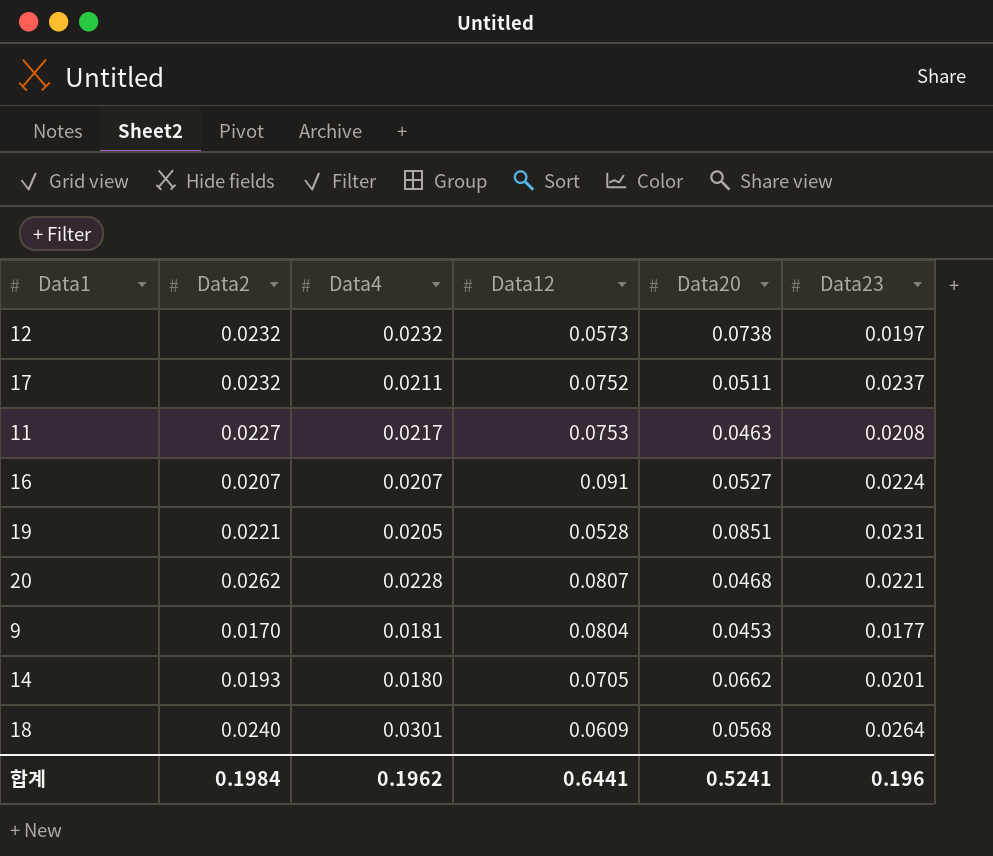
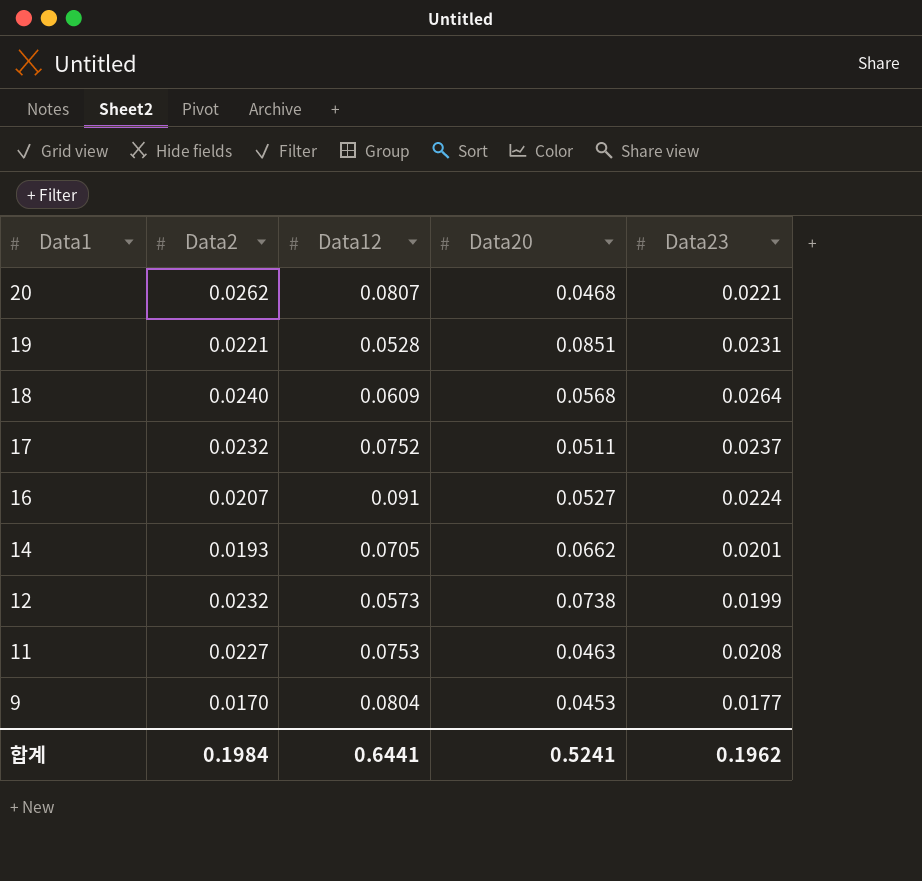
row order: none -> Data1 descending
column Data4 | position: 3 -> none
12 | Data23: 0.0197 -> 0.0199
합계 | Data23: 0.196 -> 0.1962

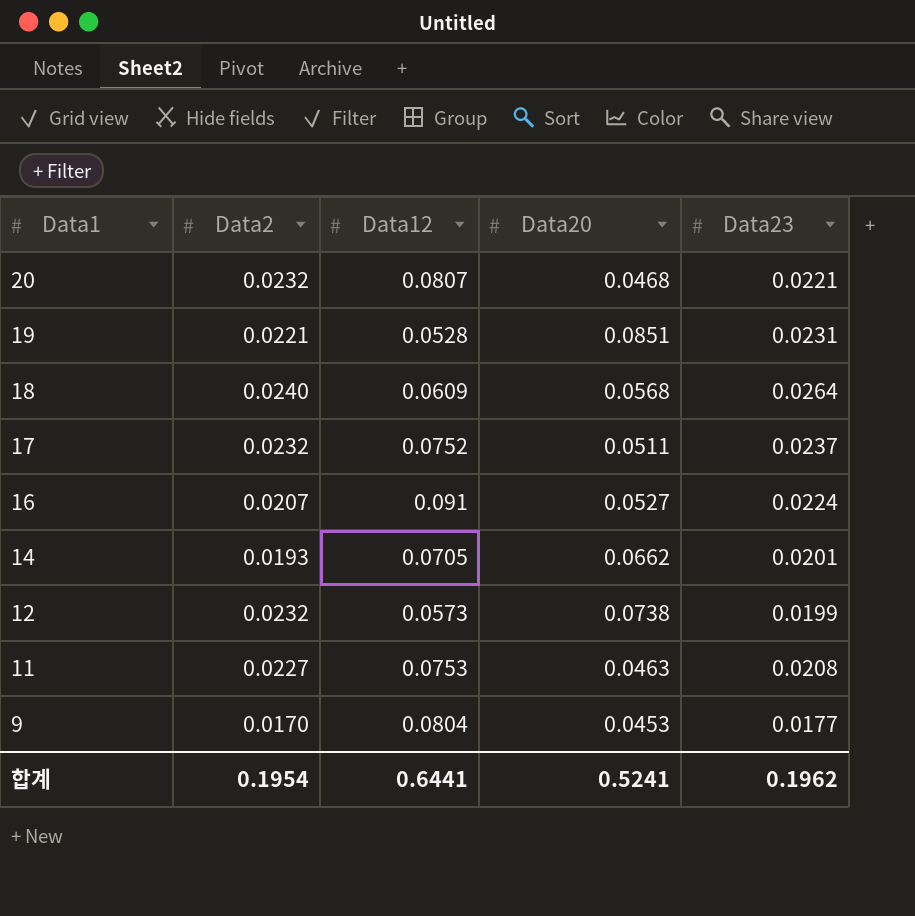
20 | Data2: 0.0262 -> 0.0232
합계 | Data2: 0.1984 -> 0.1954

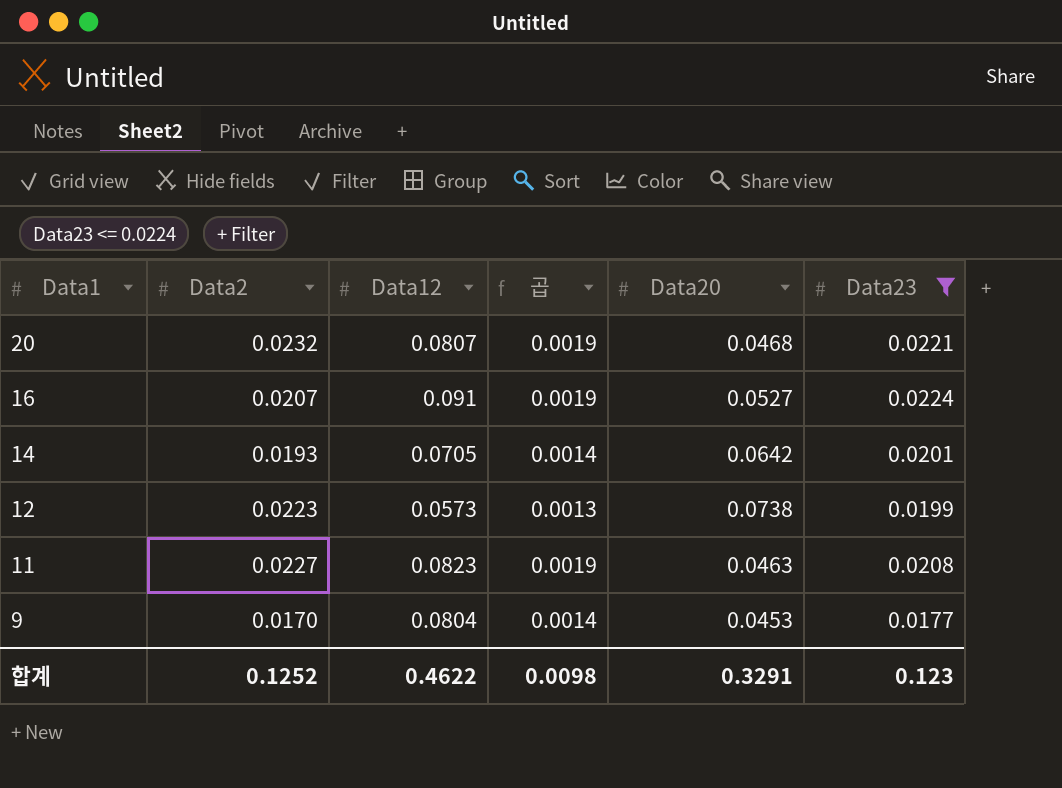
filter: none -> Data23 <= 0.0224
column 곱 | formula: none -> [Data2] * [Data12]
14 | Data20: 0.0662 -> 0.0642
12 | Data2: 0.0232 -> 0.0223
11 | Data12: 0.0753 -> 0.0823
합계 | Data2: 0.1954 -> 0.1252
합계 | Data12: 0.6441 -> 0.4622
합계 | Data20: 0.5241 -> 0.3291
합계 | Data23: 0.1962 -> 0.123

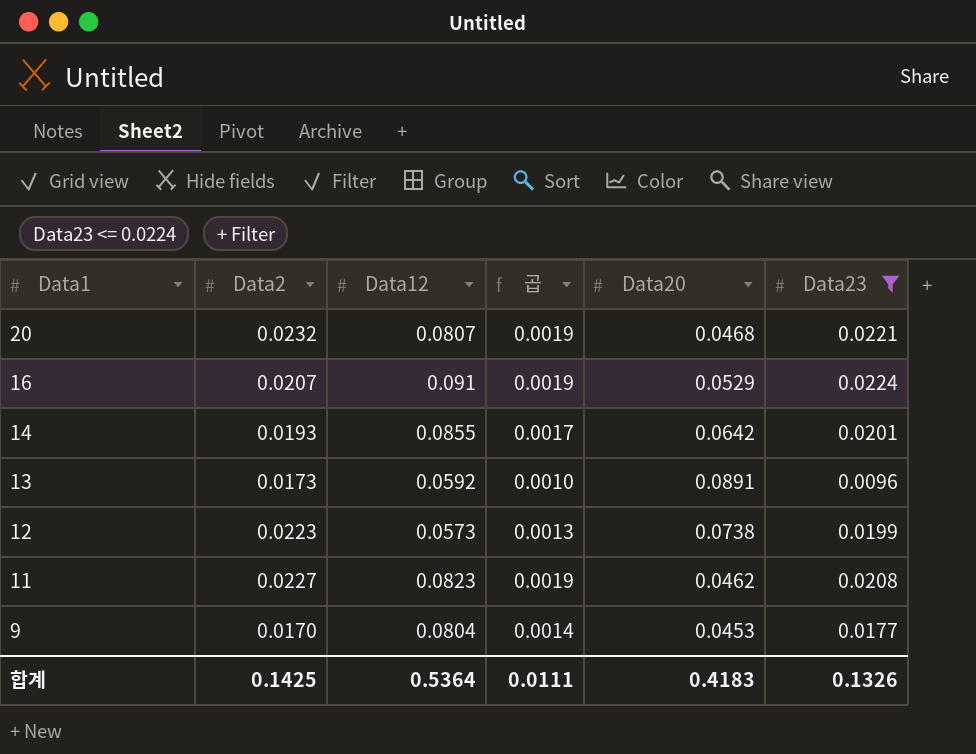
16 | Data20: 0.0527 -> 0.0529
14 | Data12: 0.0705 -> 0.0855
14 | 곱: 0.0014 -> 0.0017
row 13: none -> 0.0173 | 0.0592 | 0.0010 | 0.0891 | 0.0096
11 | Data20: 0.0463 -> 0.0462
합계 | Data2: 0.1252 -> 0.1425
합계 | Data12: 0.4622 -> 0.5364
합계 | 곱: 0.0098 -> 0.0111
합계 | Data20: 0.3291 -> 0.4183
합계 | Data23: 0.123 -> 0.1326

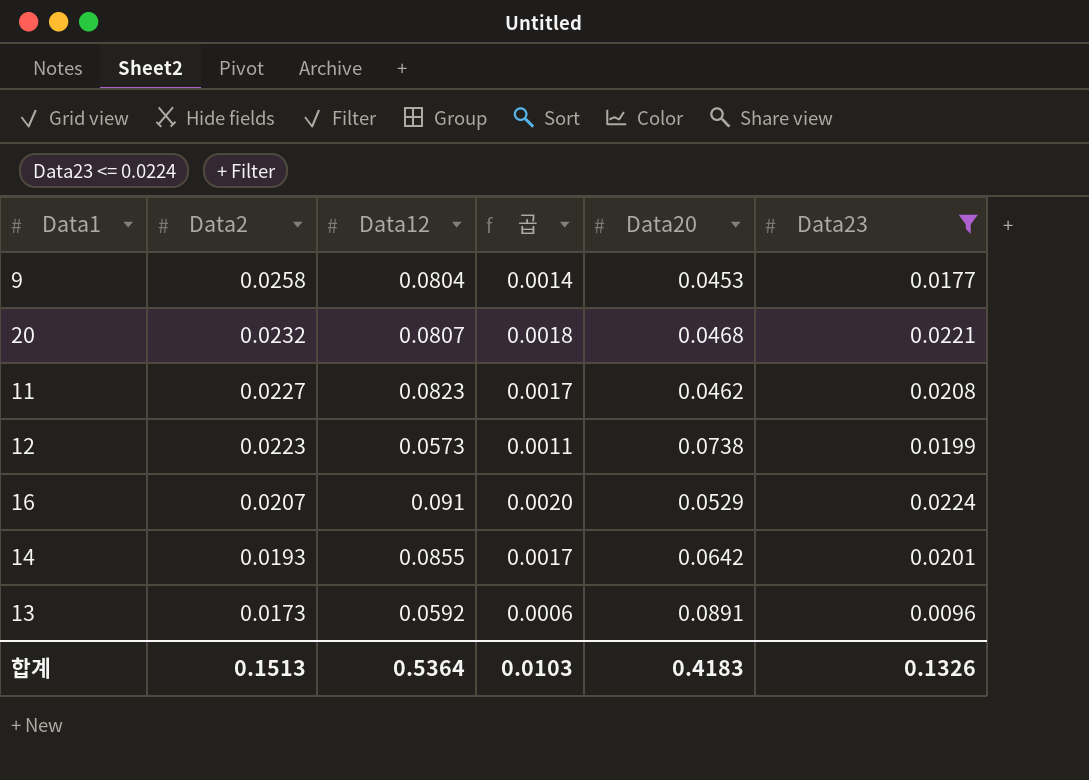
row order: Data1 descending -> Data2 descending
column 곱 | formula: [Data2] * [Data12] -> [Data12] * [Data23]
9 | Data2: 0.0170 -> 0.0258
합계 | Data2: 0.1425 -> 0.1513
합계 | 곱: 0.0111 -> 0.0103

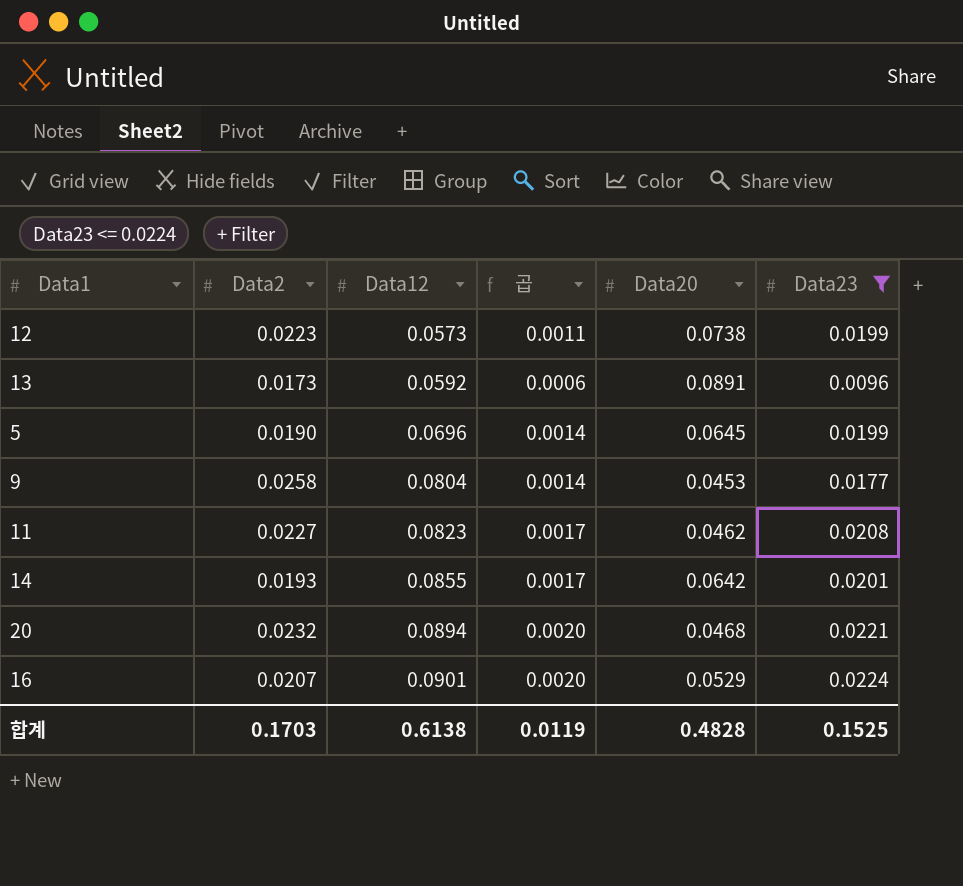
row order: Data2 descending -> Data12 ascending
row 5: none -> 0.0190 | 0.0696 | 0.0014 | 0.0645 | 0.0199
20 | Data12: 0.0807 -> 0.0894
20 | 곱: 0.0018 -> 0.0020
16 | Data12: 0.091 -> 0.0901
합계 | Data2: 0.1513 -> 0.1703
합계 | Data12: 0.5364 -> 0.6138
합계 | 곱: 0.0103 -> 0.0119
합계 | Data20: 0.4183 -> 0.4828
합계 | Data23: 0.1326 -> 0.1525

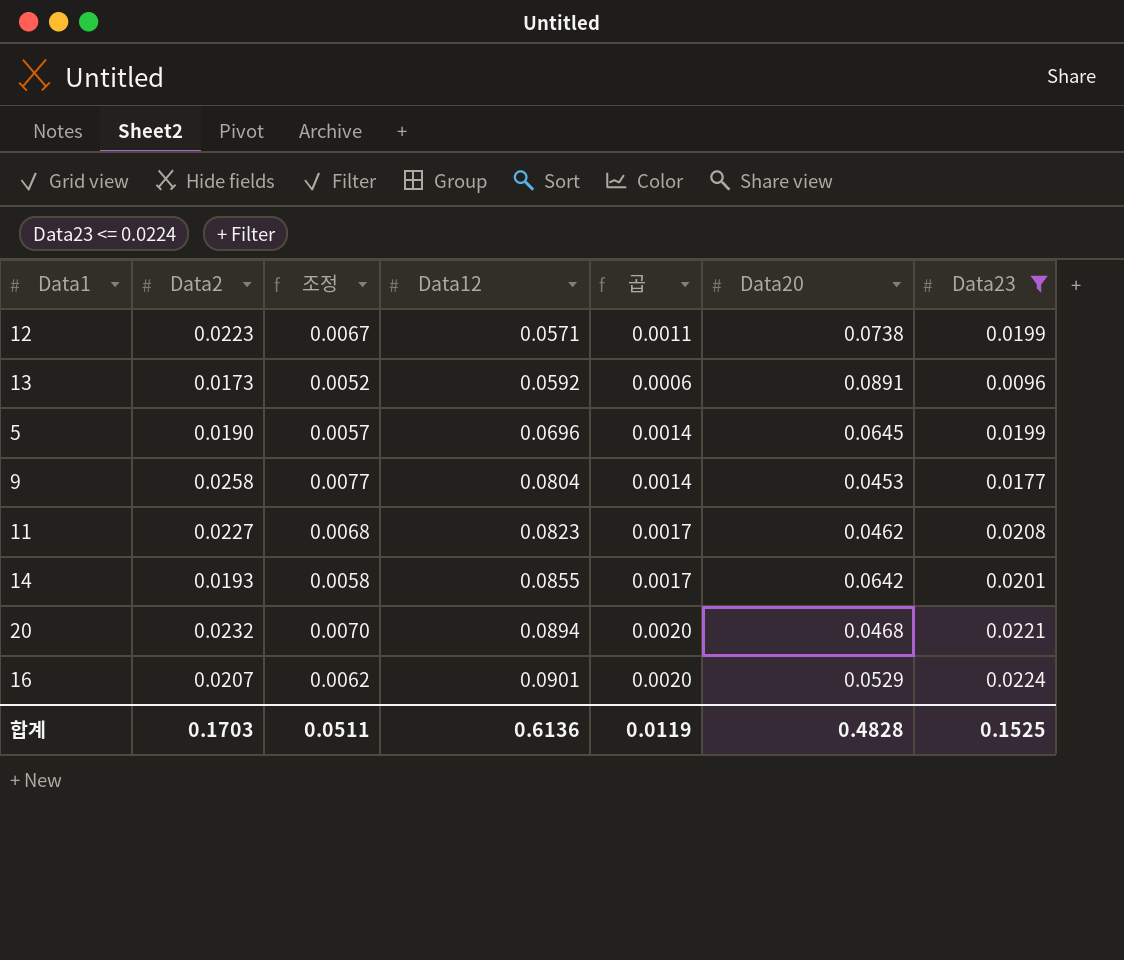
column 조정 | formula: none -> [Data2] * 0.3
12 | Data12: 0.0573 -> 0.0571
합계 | Data12: 0.6138 -> 0.6136

